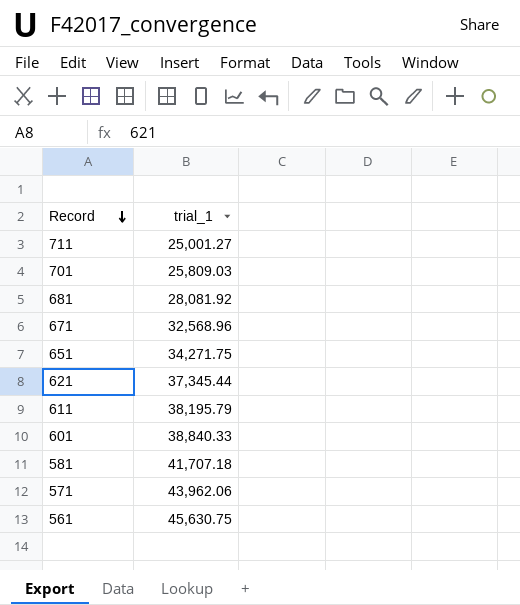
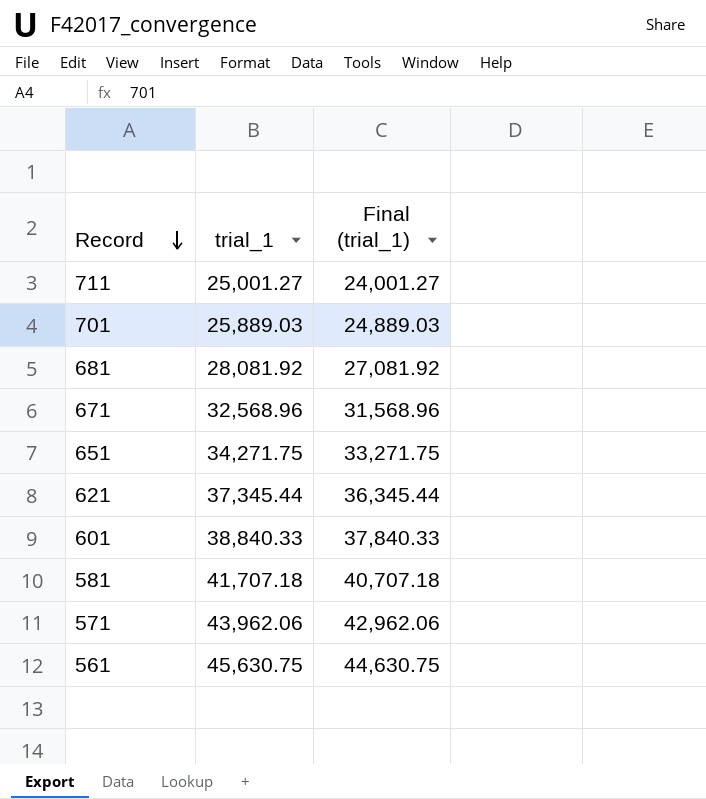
column Final (trial_1) | formula: none -> [trial_1] - 1000
row 611: 38,195.79 -> none
701 | trial_1: 25,809.03 -> 25,889.03

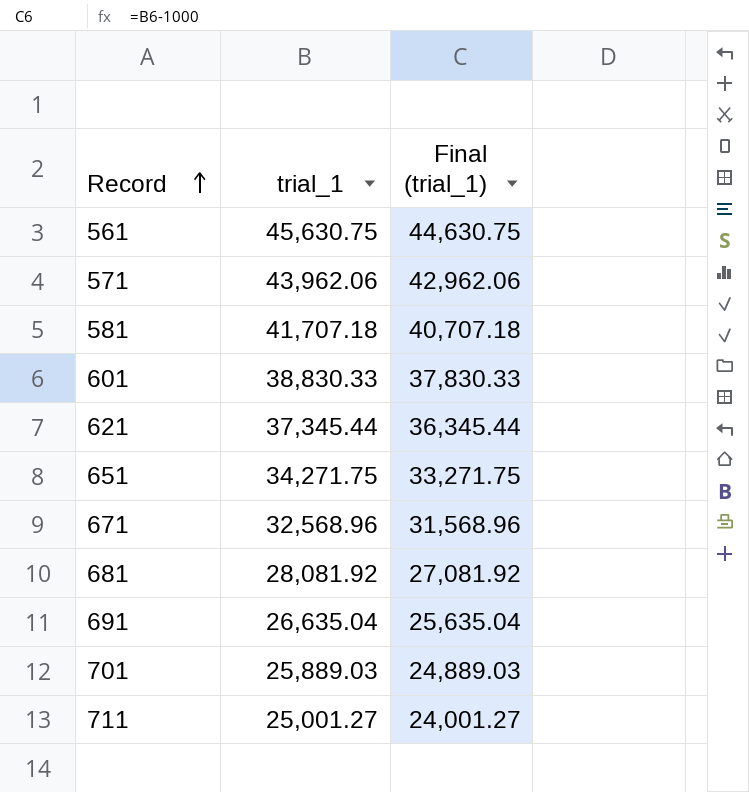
row order: Record descending -> Record ascending
601 | trial_1: 38,840.33 -> 38,830.33
601 | Final (trial_1): 37,840.33 -> 37,830.33
row 691: none -> 26,635.04 | 25,635.04

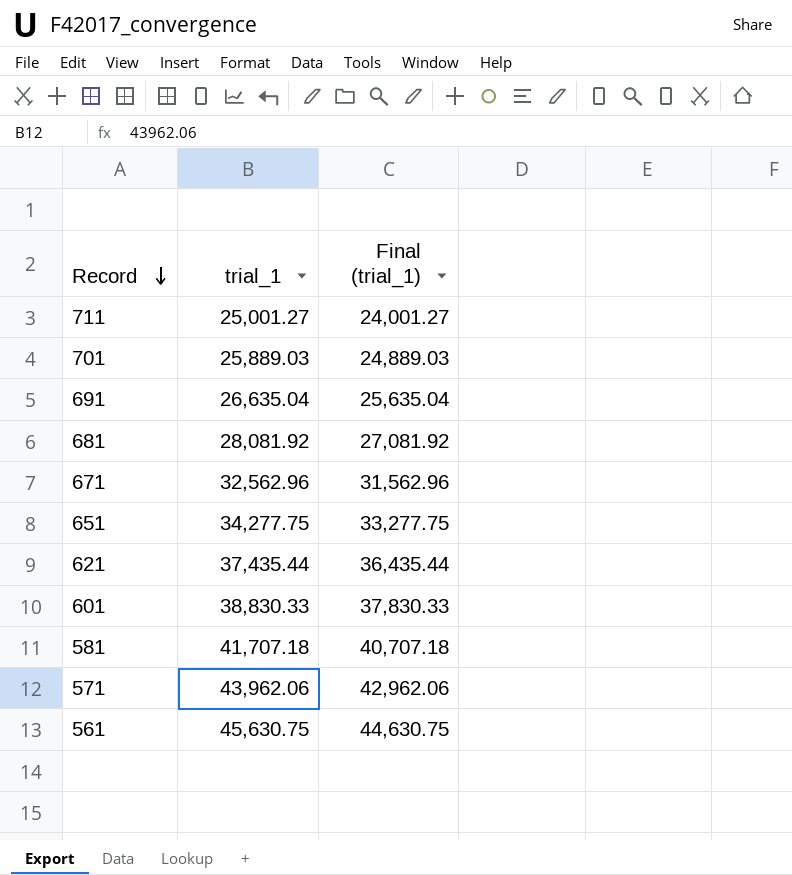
row order: Record ascending -> Record descending
671 | trial_1: 32,568.96 -> 32,562.96
671 | Final (trial_1): 31,568.96 -> 31,562.96
651 | trial_1: 34,271.75 -> 34,277.75
651 | Final (trial_1): 33,271.75 -> 33,277.75
621 | trial_1: 37,345.44 -> 37,435.44
621 | Final (trial_1): 36,345.44 -> 36,435.44

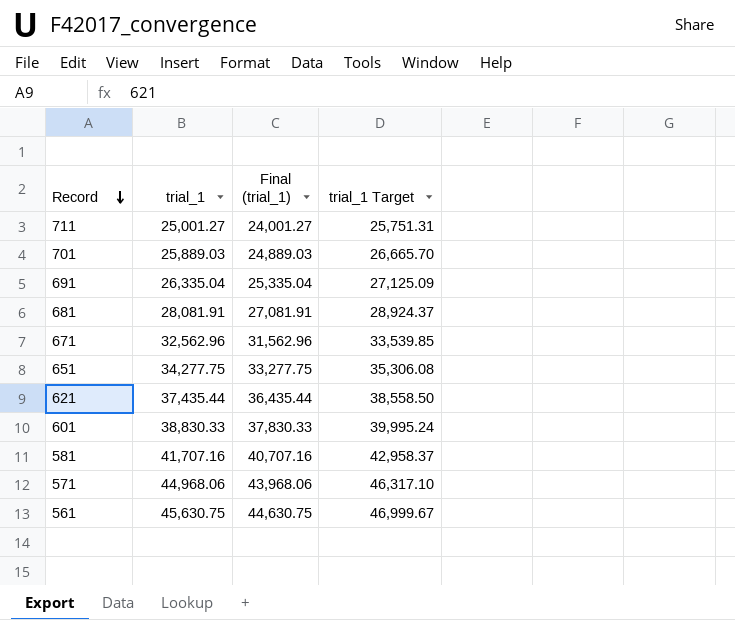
column trial_1 Target | formula: none -> [trial_1] * 1.03
691 | trial_1: 26,635.04 -> 26,335.04
691 | Final (trial_1): 25,635.04 -> 25,335.04
681 | trial_1: 28,081.92 -> 28,081.91
681 | Final (trial_1): 27,081.92 -> 27,081.91
581 | trial_1: 41,707.18 -> 41,707.16
581 | Final (trial_1): 40,707.18 -> 40,707.16
571 | trial_1: 43,962.06 -> 44,968.06
571 | Final (trial_1): 42,962.06 -> 43,968.06

